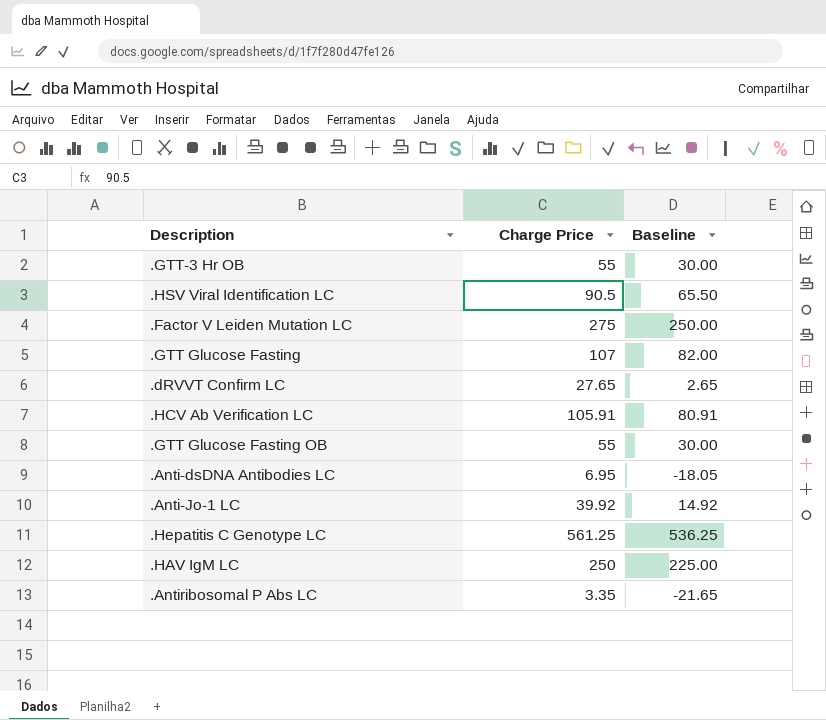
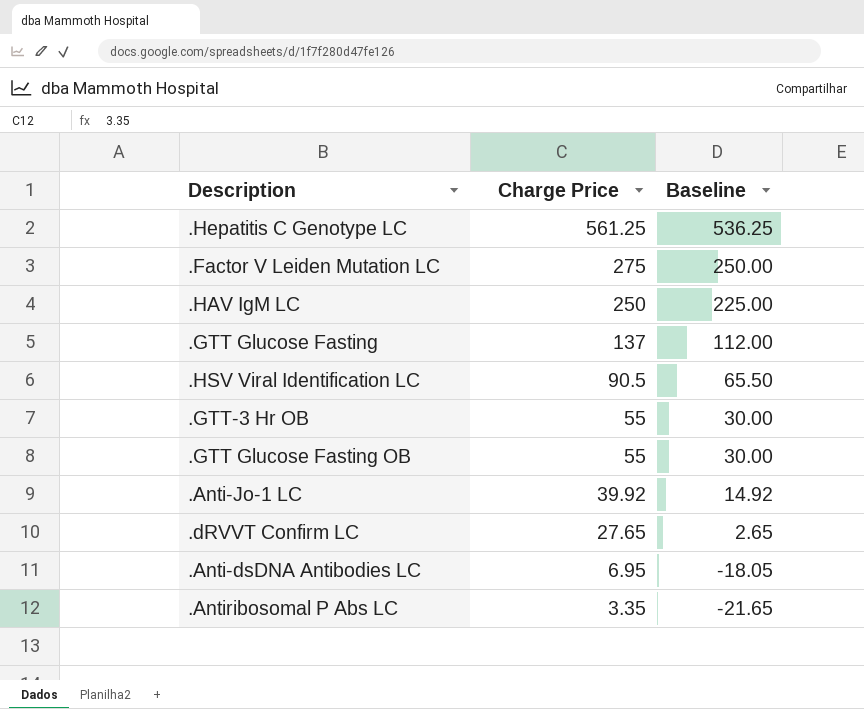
row order: none -> Charge Price descending
row .HCV Ab Verification LC: 105.91 | 80.91 -> none
.GTT Glucose Fasting | Charge Price: 107 -> 137
.GTT Glucose Fasting | Baseline: 82.00 -> 112.00

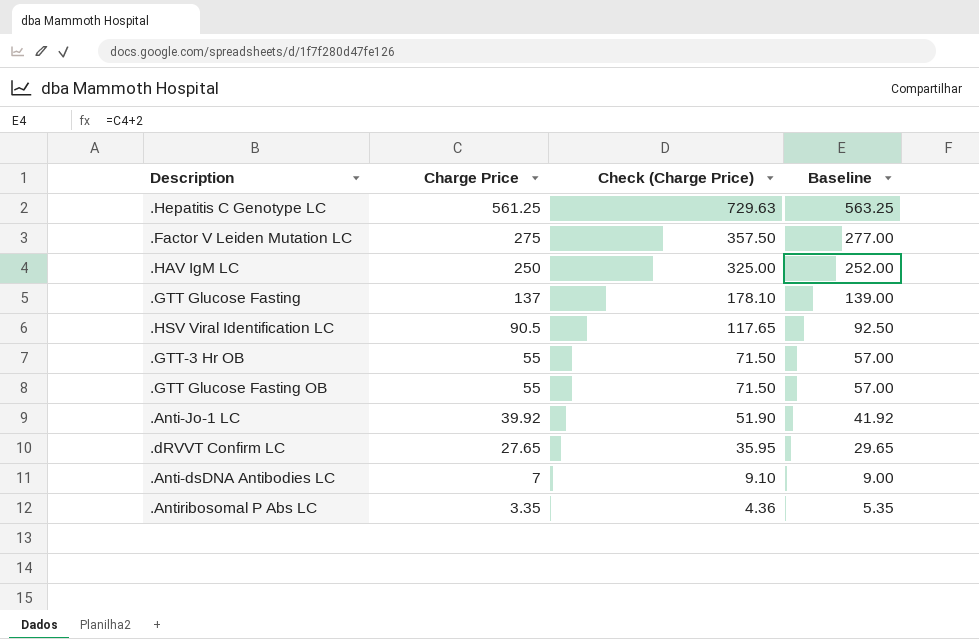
column Check (Charge Price) | formula: none -> [Charge Price] * 1.3
column Baseline | formula: [Charge Price] - 25 -> [Charge Price] + 2
.Anti-dsDNA Antibodies LC | Charge Price: 6.95 -> 7

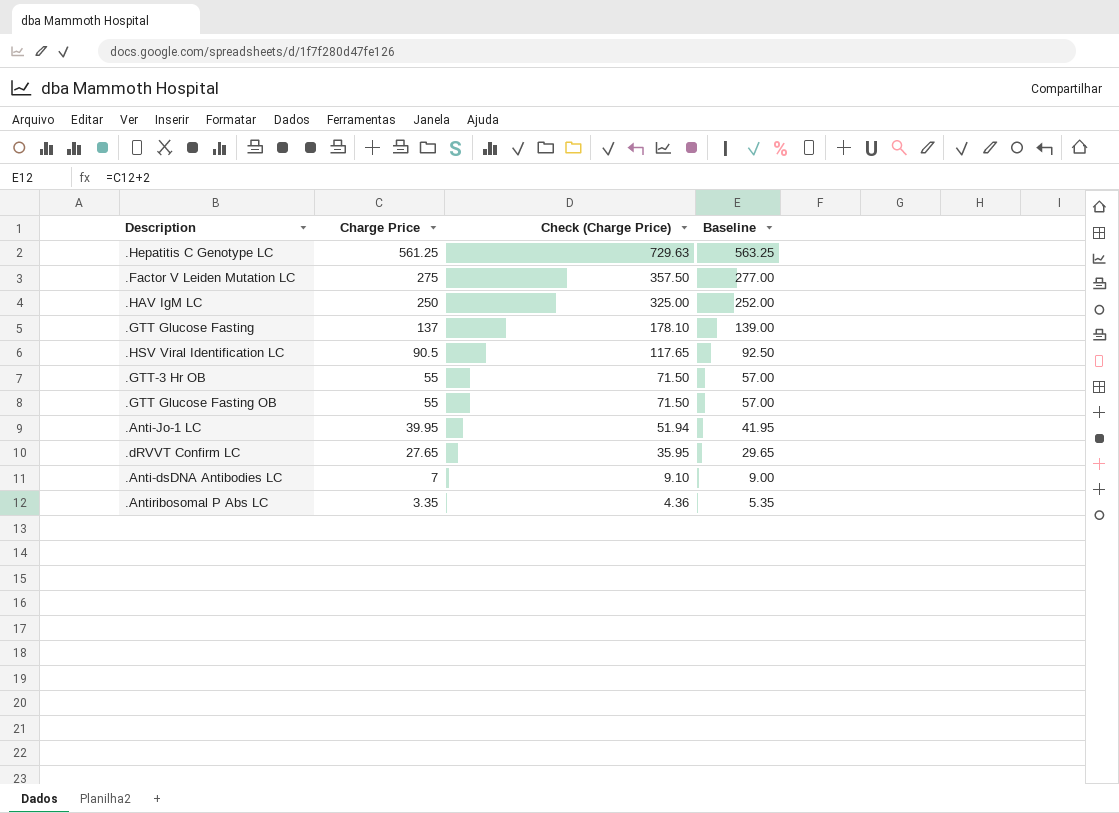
.Anti-Jo-1 LC | Charge Price: 39.92 -> 39.95
.Anti-Jo-1 LC | Check (Charge Price): 51.90 -> 51.94
.Anti-Jo-1 LC | Baseline: 41.92 -> 41.95

